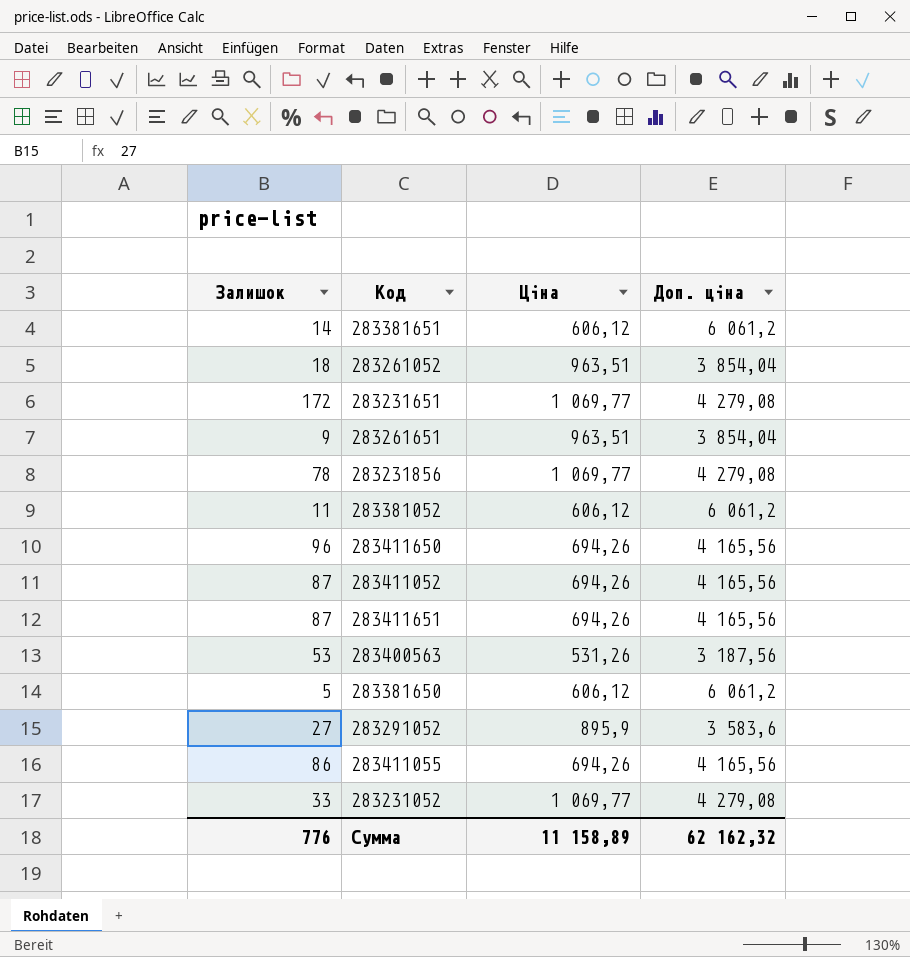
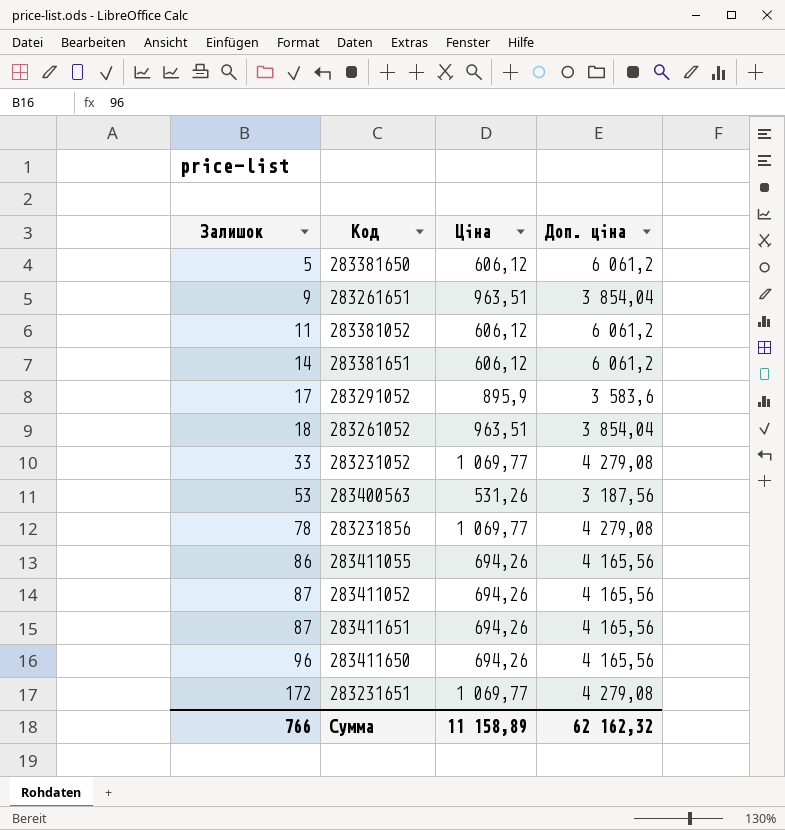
row order: none -> Залишок ascending
283291052 | Залишок: 27 -> 17
Сумма | Залишок: 776 -> 766

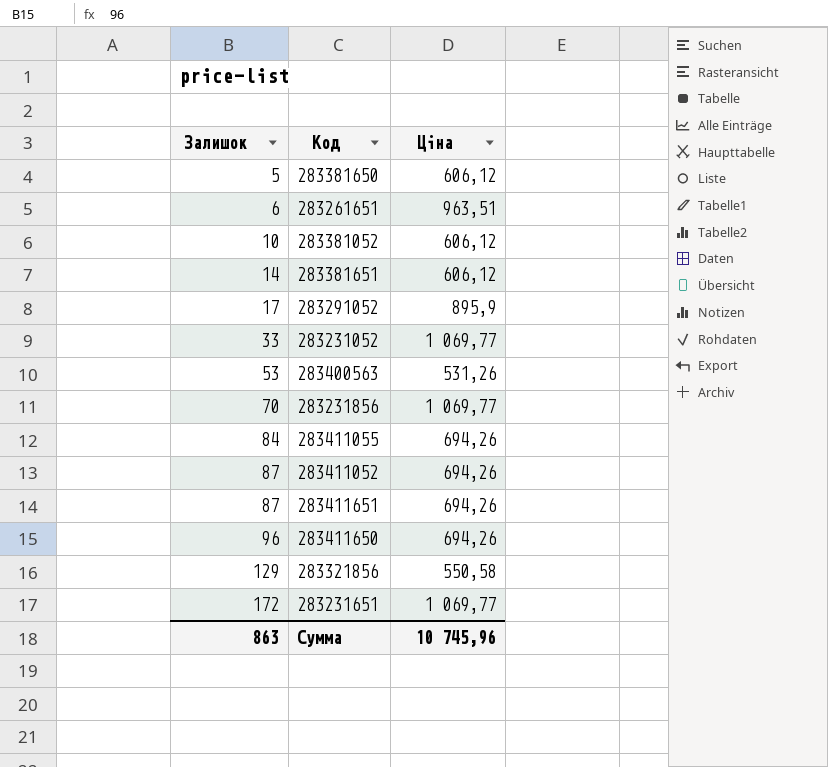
column Доп. ціна | position: 4 -> none
row 283261052: 18 | 963,51 | 3 854,04 -> none
283261651 | Залишок: 9 -> 6
283381052 | Залишок: 11 -> 10
283231856 | Залишок: 78 -> 70
283411055 | Залишок: 86 -> 84
row 283321856: none -> 129 | 550,58
Сумма | Залишок: 766 -> 863
Сумма | Ціна: 11 158,89 -> 10 745,96

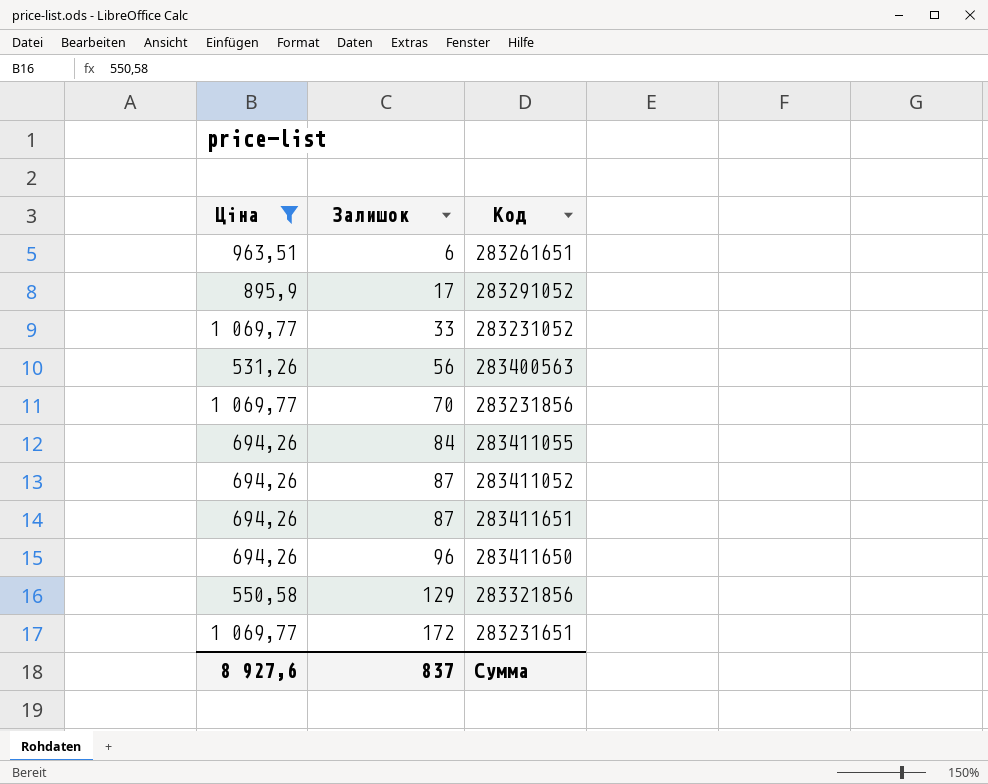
filter: none -> Ціна != 606,12
column Ціна | position: 3 -> 1
283400563 | Залишок: 53 -> 56
Сумма | Ціна: 10 745,96 -> 8 927,6
Сумма | Залишок: 863 -> 837

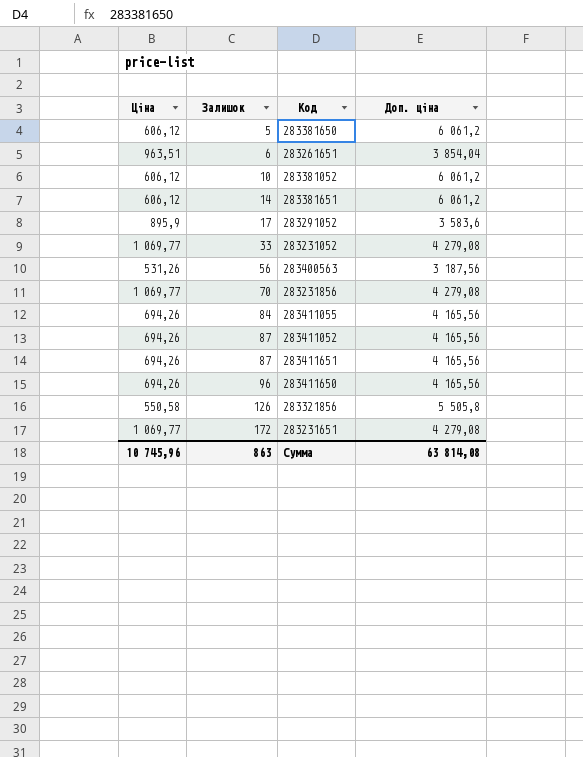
filter: Ціна != 606,12 -> none
column Доп. ціна | position: none -> 4
283321856 | Залишок: 129 -> 126
Сумма | Ціна: 8 927,6 -> 10 745,96
Сумма | Залишок: 837 -> 863

